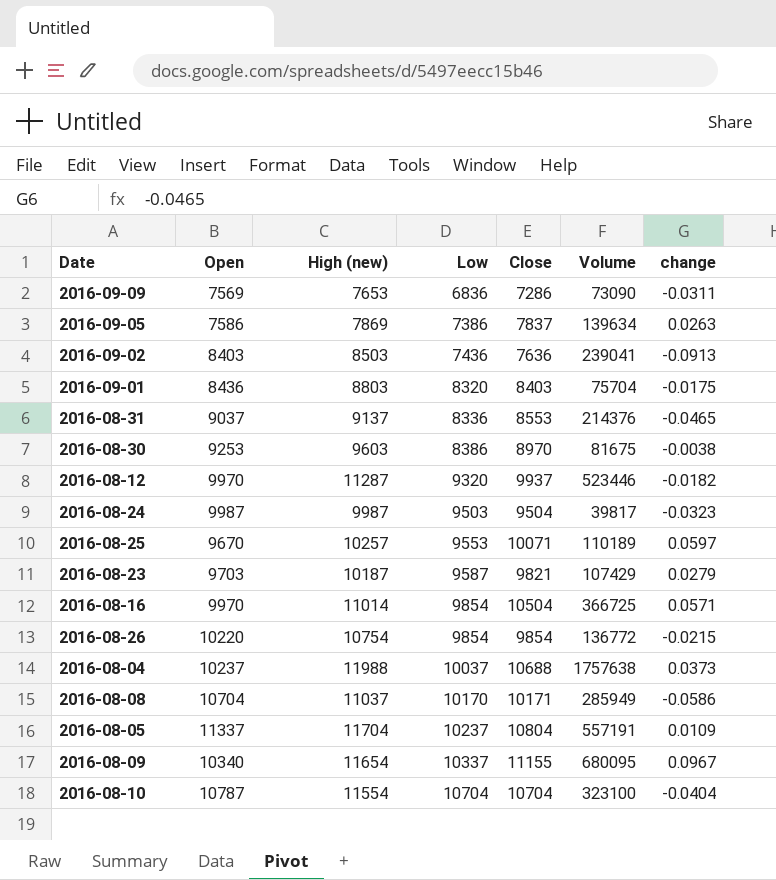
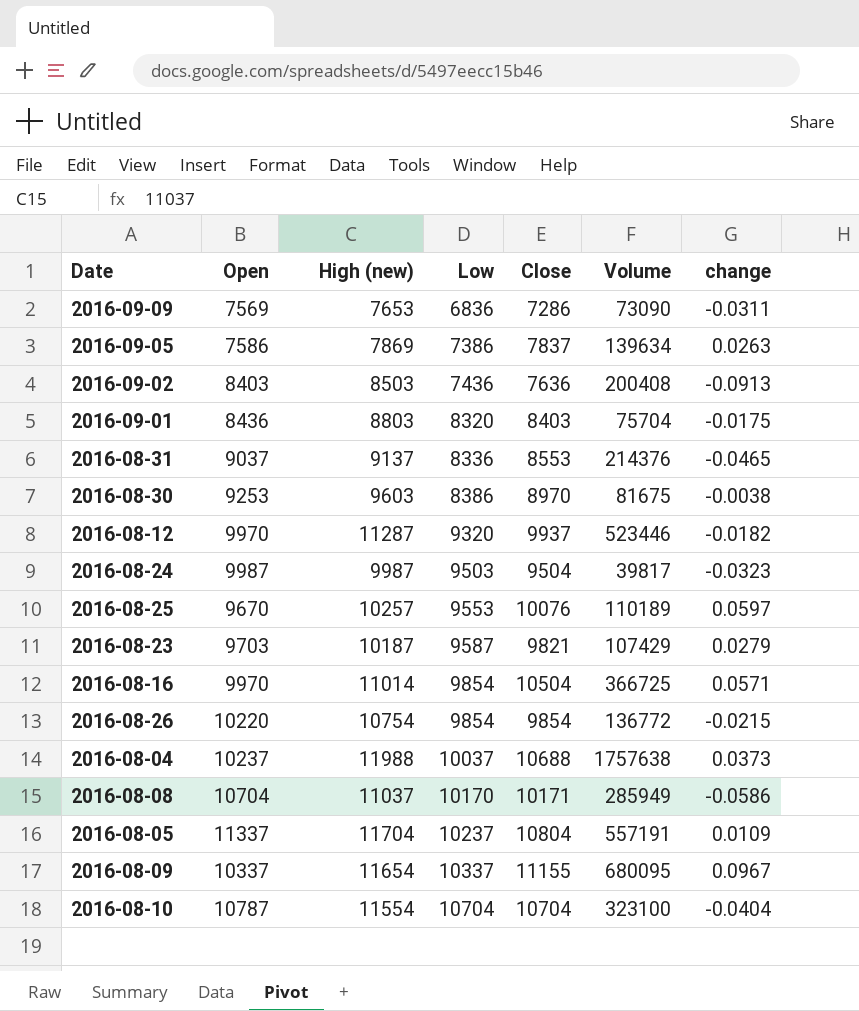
2016-09-02 | Volume: 239041 -> 200408
2016-08-25 | Close: 10071 -> 10076
2016-08-09 | Open: 10340 -> 10337

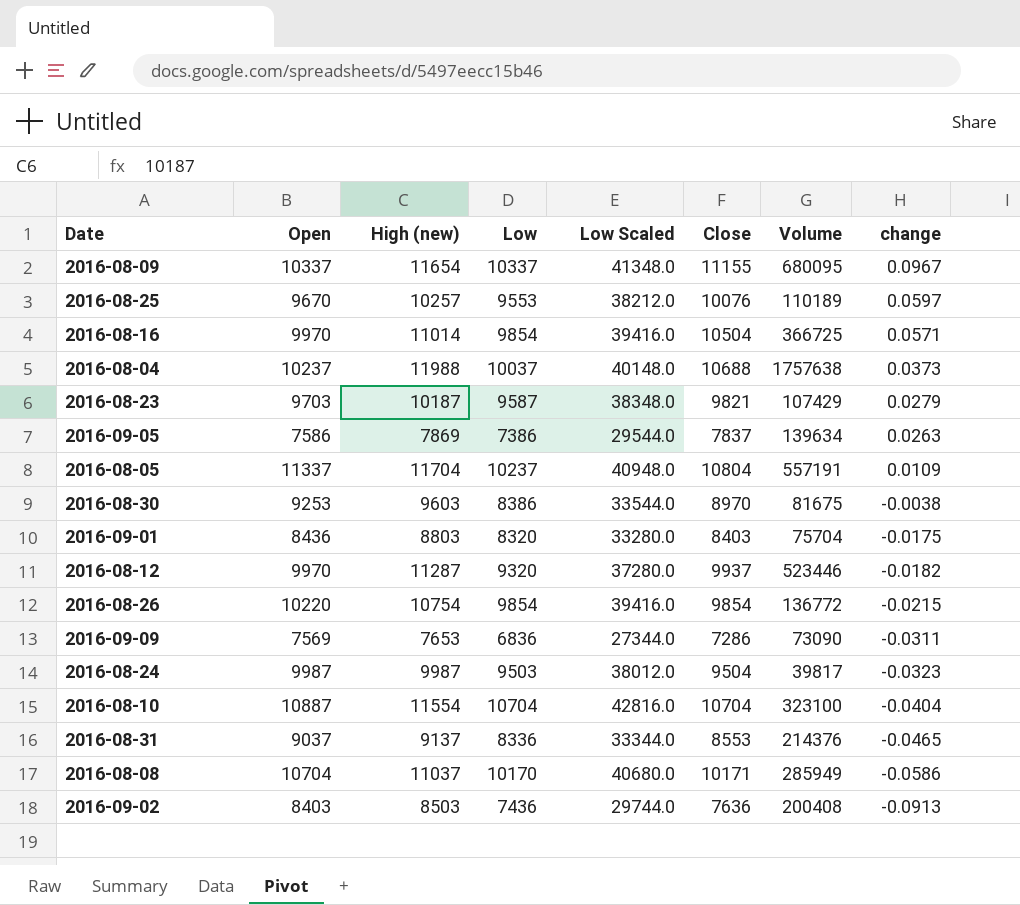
row order: Low ascending -> change descending
column Low Scaled | formula: none -> [Low] * 4
2016-08-10 | Open: 10787 -> 10887

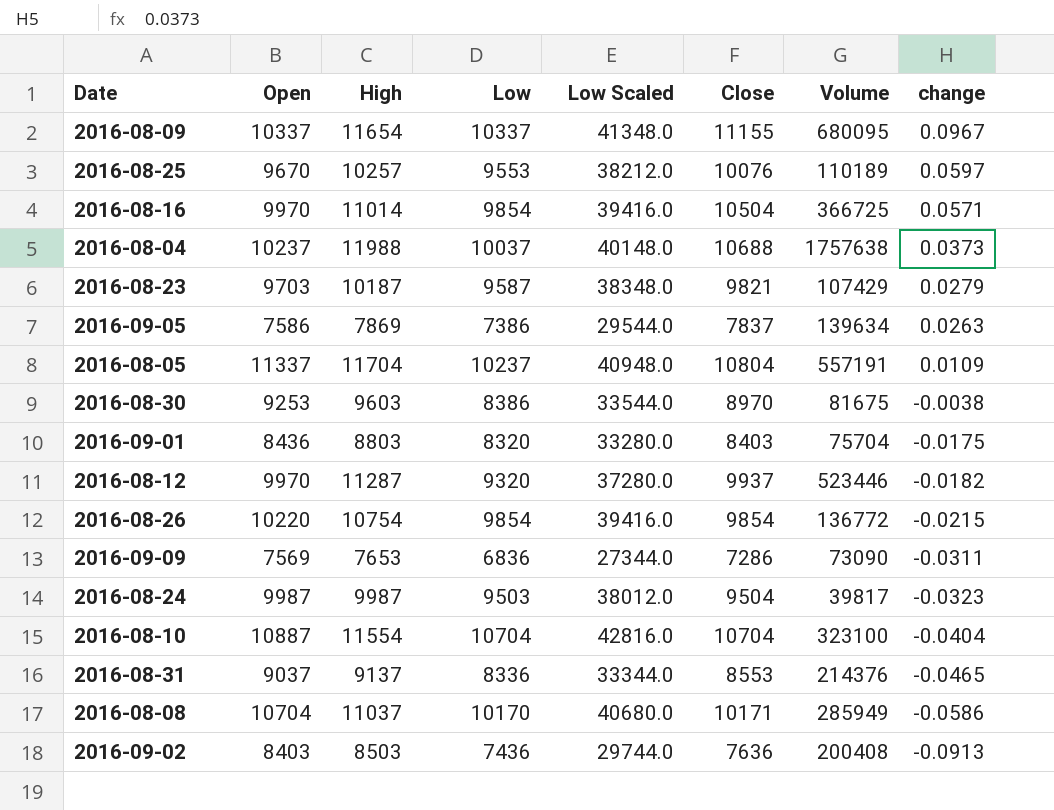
column name: High (new) -> High

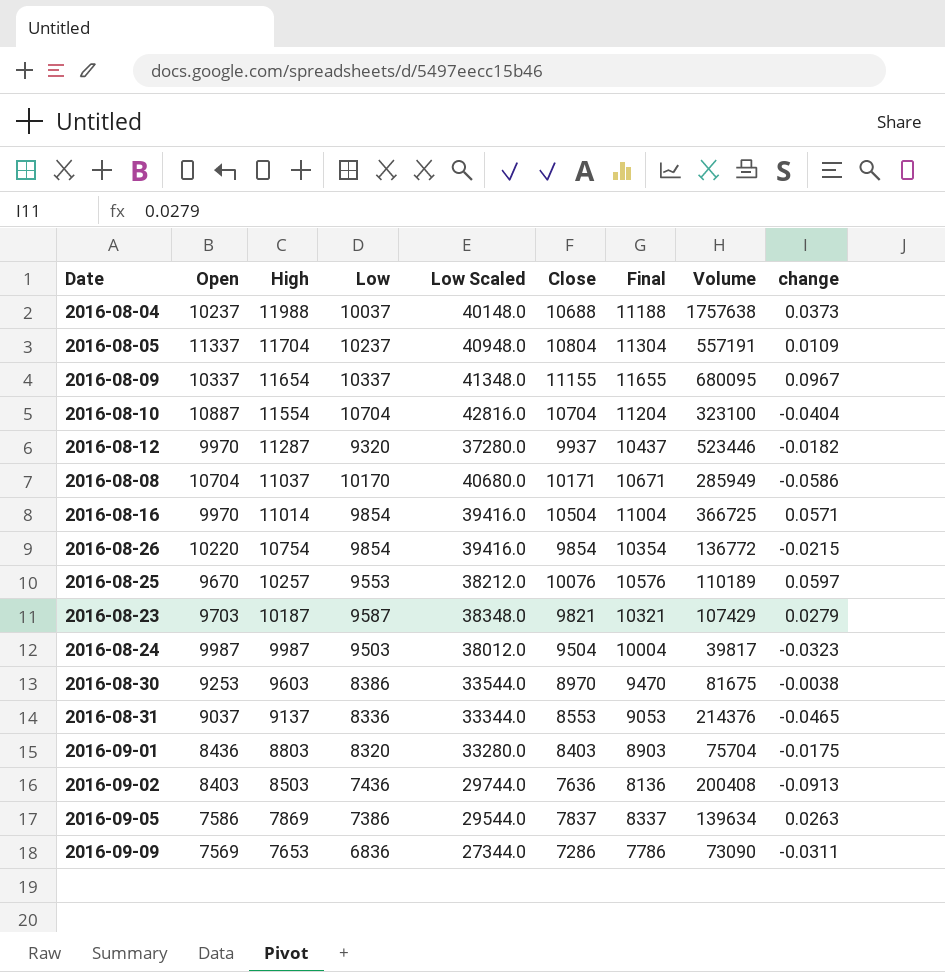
row order: change descending -> High descending
column Final | formula: none -> [Close] + 500

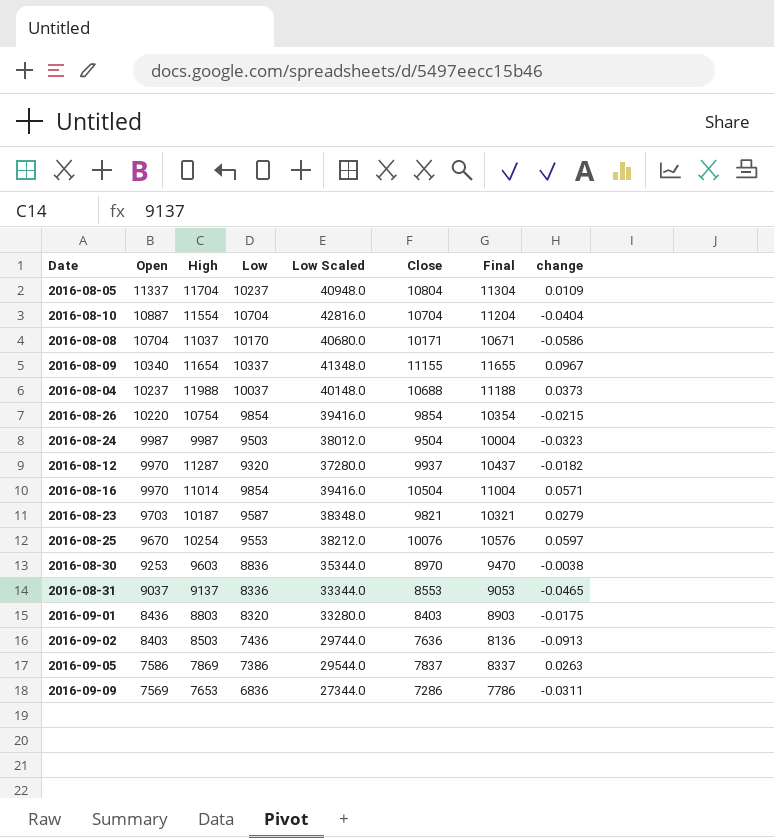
row order: High descending -> Open descending
column Volume | position: 8 -> none
2016-08-09 | Open: 10337 -> 10340
2016-08-25 | High: 10257 -> 10254
2016-08-30 | Low: 8386 -> 8836
2016-08-30 | Low Scaled: 33544.0 -> 35344.0

